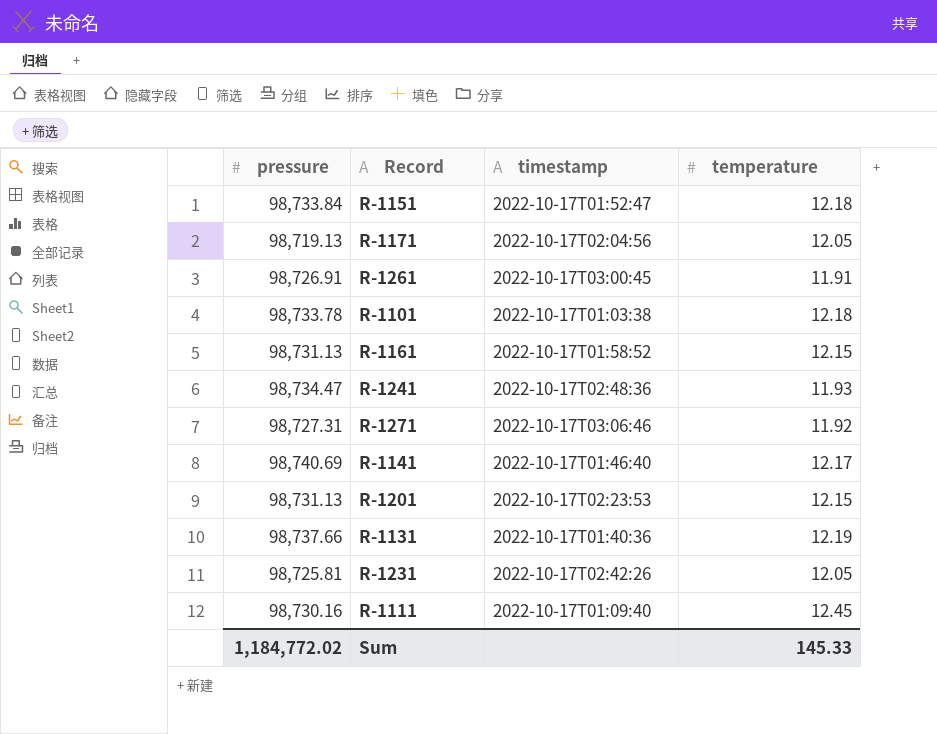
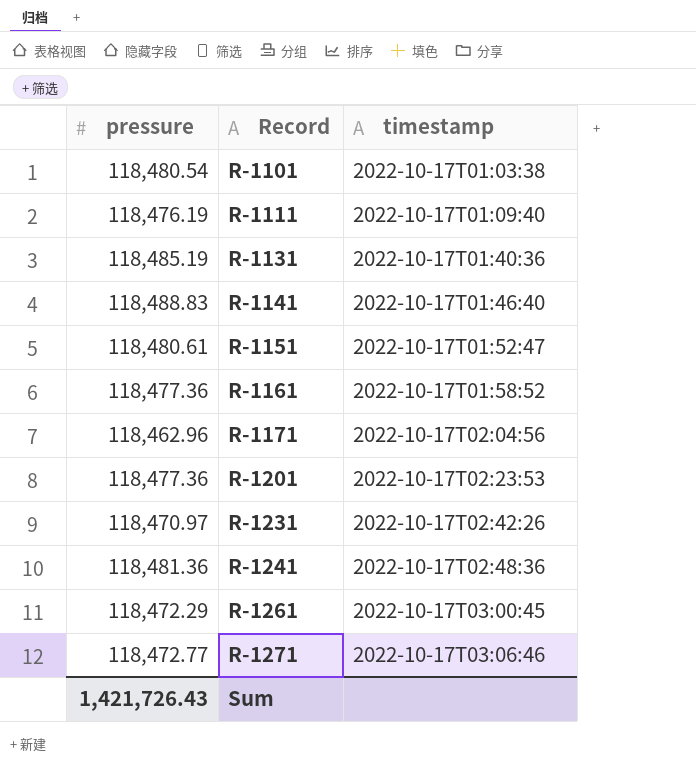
row order: none -> Record ascending
column temperature | position: 4 -> none
R-1101 | pressure: 98,733.78 -> 118,480.54
R-1111 | pressure: 98,730.16 -> 118,476.19
R-1131 | pressure: 98,737.66 -> 118,485.19
R-1141 | pressure: 98,740.69 -> 118,488.83
R-1151 | pressure: 98,733.84 -> 118,480.61
R-1161 | pressure: 98,731.13 -> 118,477.36
R-1171 | pressure: 98,719.13 -> 118,462.96
R-1201 | pressure: 98,731.13 -> 118,477.36
R-1231 | pressure: 98,725.81 -> 118,470.97
R-1241 | pressure: 98,734.47 -> 118,481.36
R-1261 | pressure: 98,726.91 -> 118,472.29
R-1271 | pressure: 98,727.31 -> 118,472.77
Sum | pressure: 1,184,772.02 -> 1,421,726.43

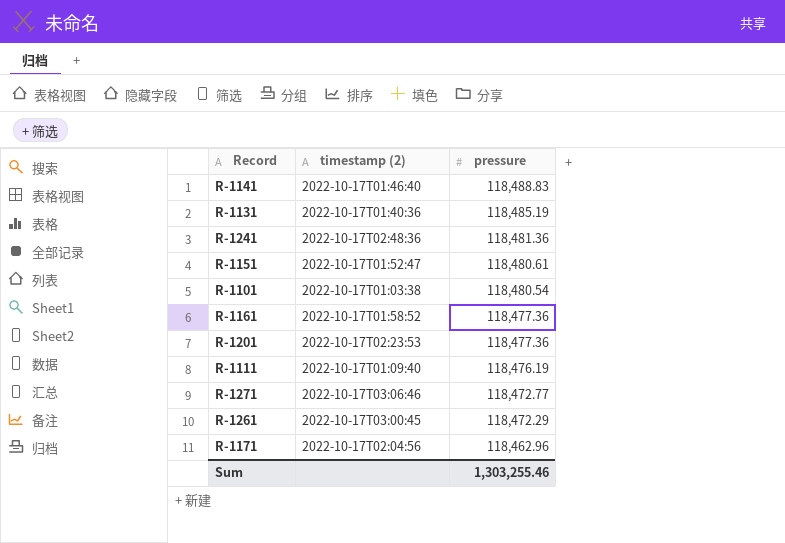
row order: Record ascending -> pressure descending
column name: timestamp -> timestamp (2)
column pressure | position: 1 -> 3
row R-1231: 118,470.97 | 2022-10-17T02:42:26 -> none
Sum | pressure: 1,421,726.43 -> 1,303,255.46

